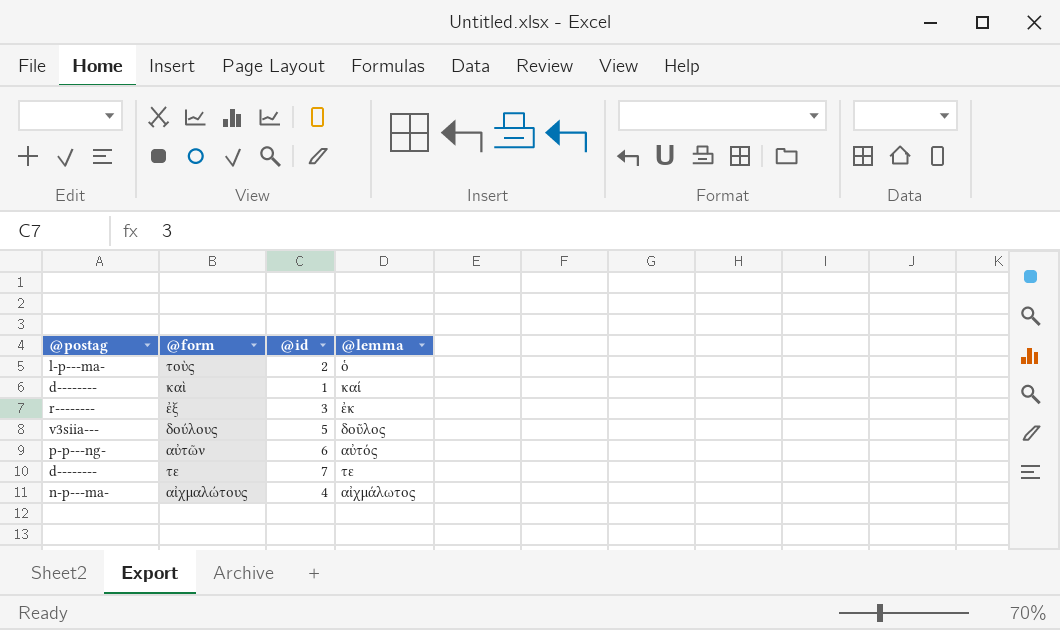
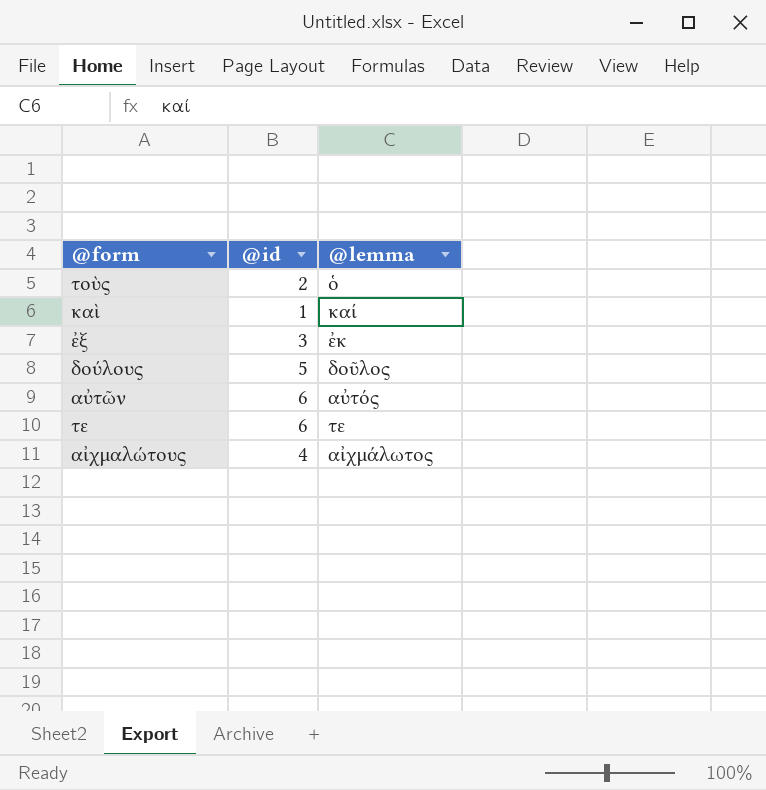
column @postag | position: 1 -> none
τε | @id: 7 -> 6

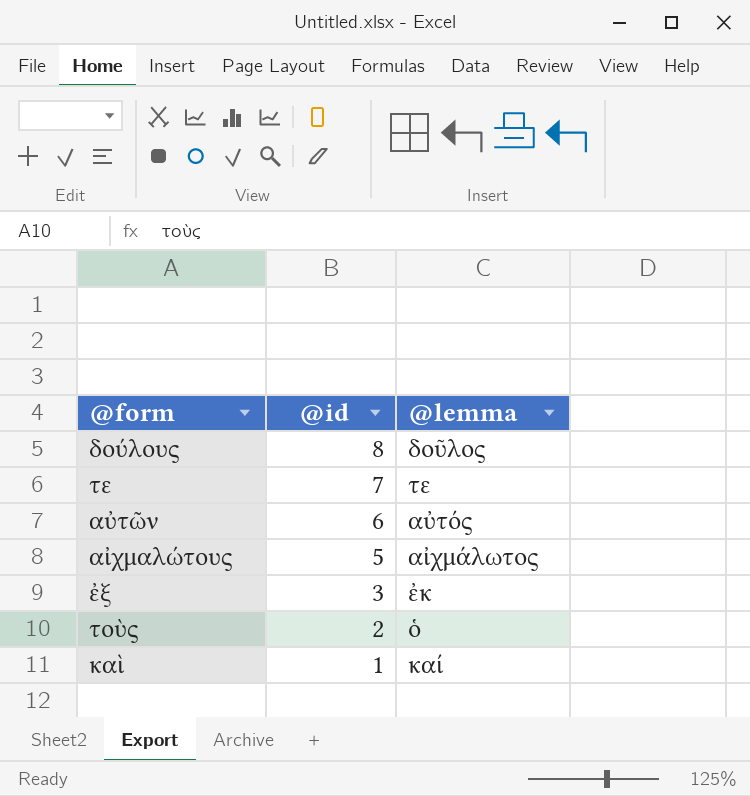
row order: none -> @id descending
δούλους | @id: 5 -> 8
τε | @id: 6 -> 7
αἰχμαλώτους | @id: 4 -> 5

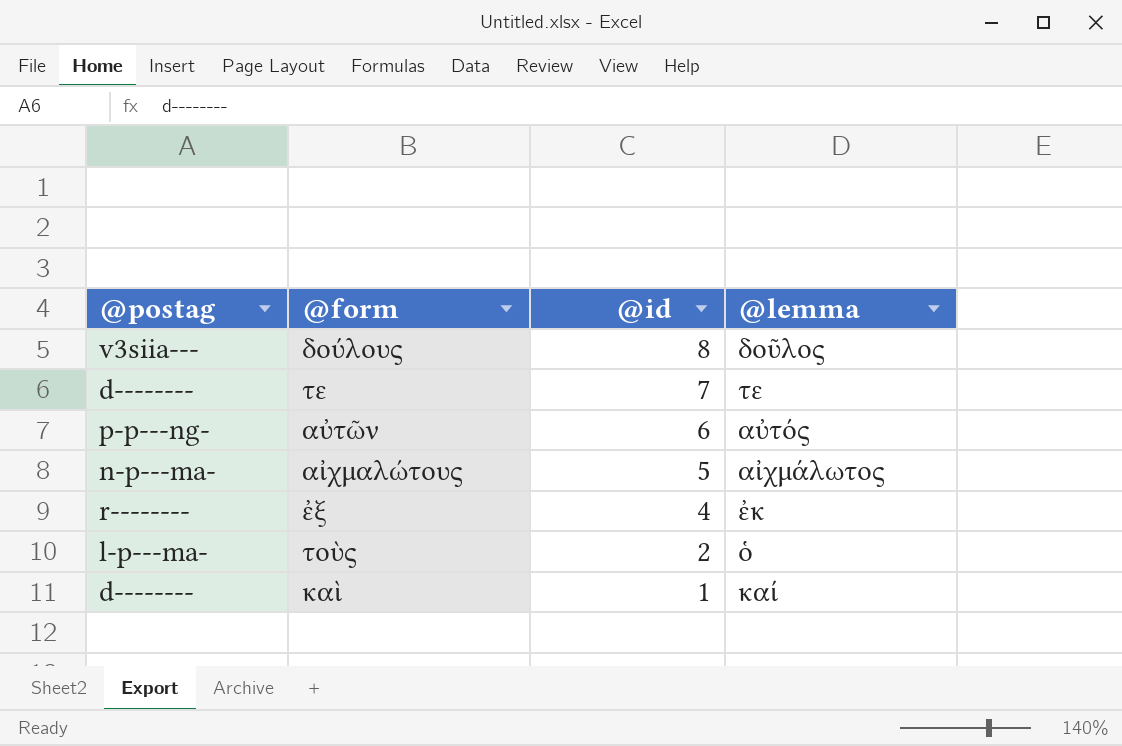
column @postag | position: none -> 1
ἐξ | @id: 3 -> 4

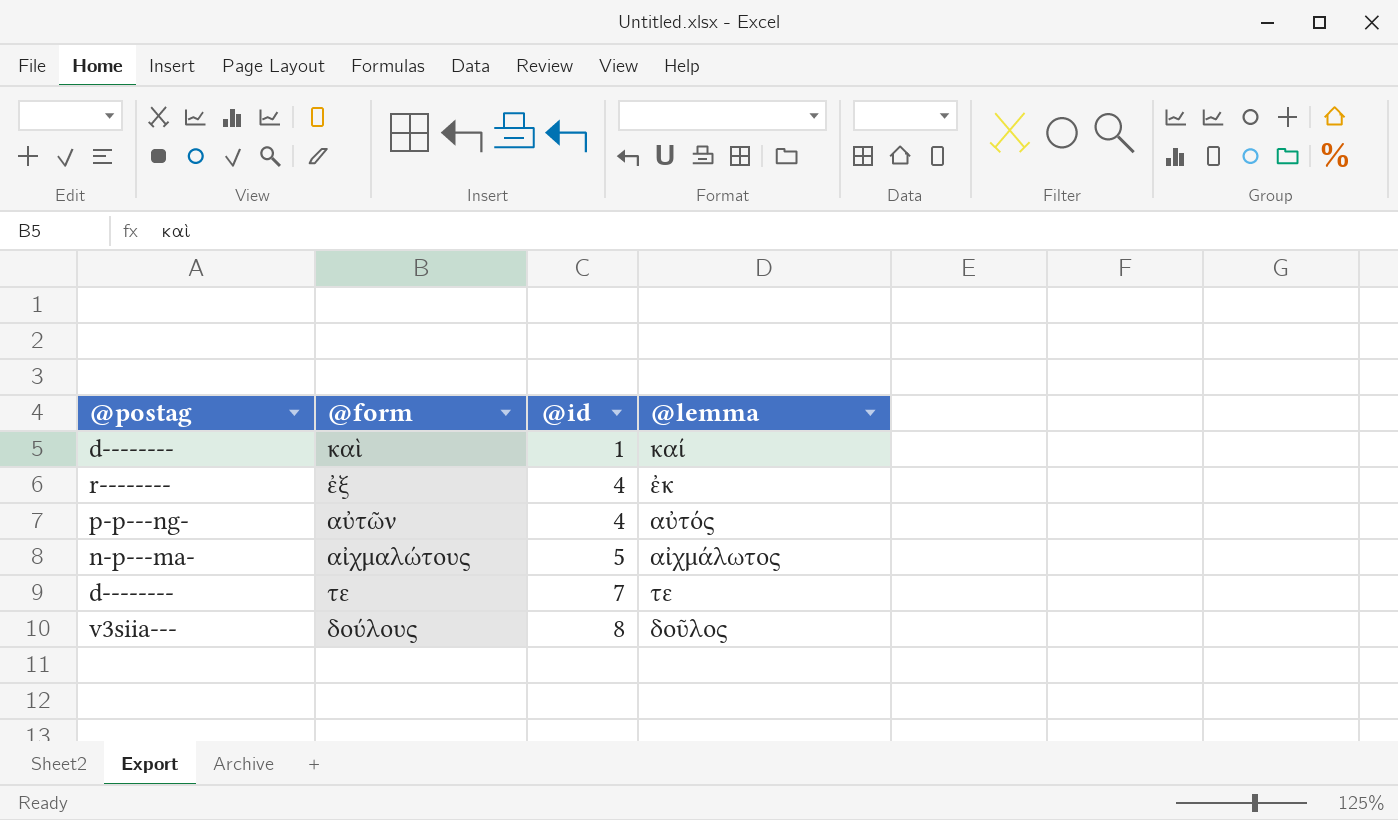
row order: @id descending -> @id ascending
row τοὺς: l-p---ma- | 2 | ὁ -> none
αὐτῶν | @id: 6 -> 4

